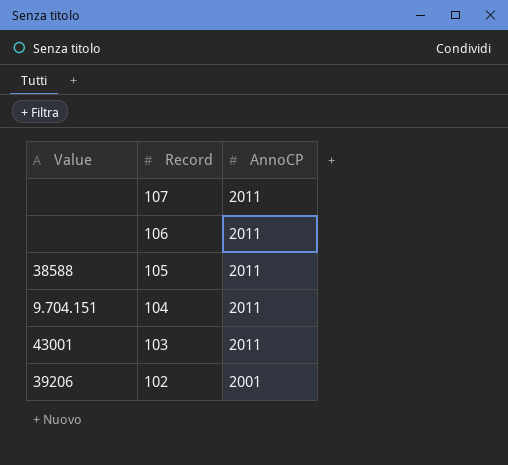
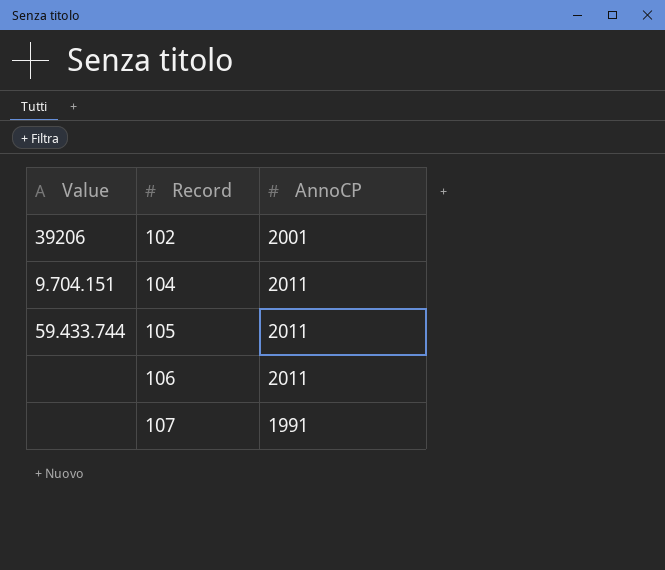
row order: Record descending -> Record ascending
row 103: 43001 | 2011 -> none
105 | Value: 38588 -> 59.433.744
107 | AnnoCP: 2011 -> 1991

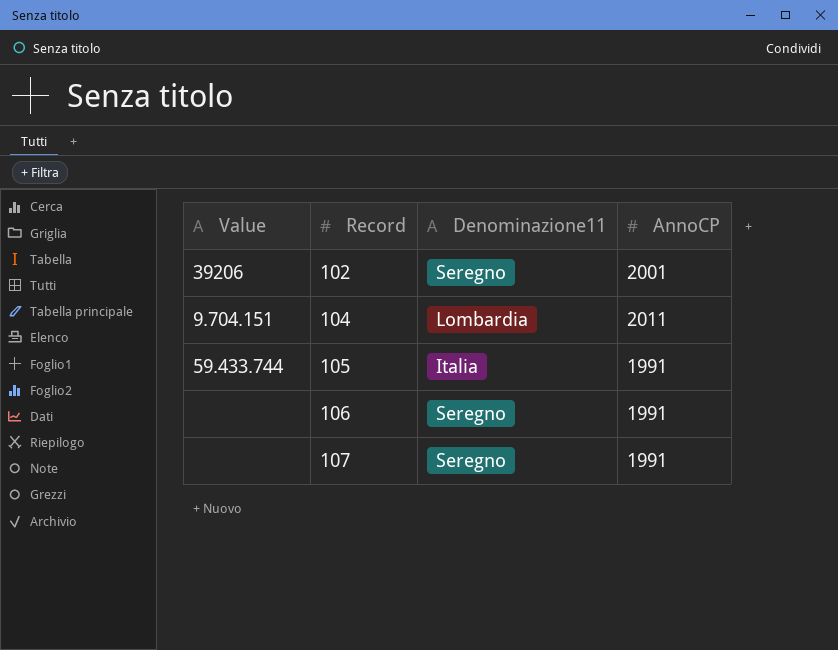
column Denominazione11 | position: none -> 3
105 | AnnoCP: 2011 -> 1991
106 | AnnoCP: 2011 -> 1991

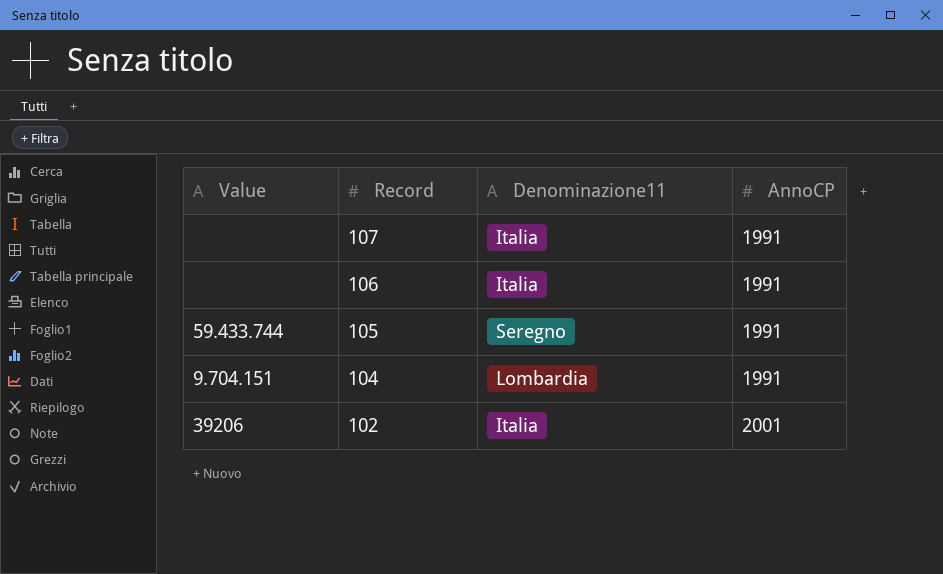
row order: Record ascending -> Record descending
107 | Denominazione11: Seregno -> Italia
106 | Denominazione11: Seregno -> Italia
105 | Denominazione11: Italia -> Seregno
104 | AnnoCP: 2011 -> 1991
102 | Denominazione11: Seregno -> Italia

